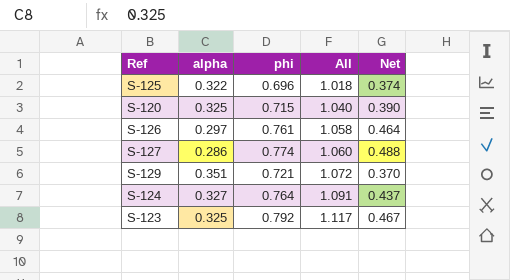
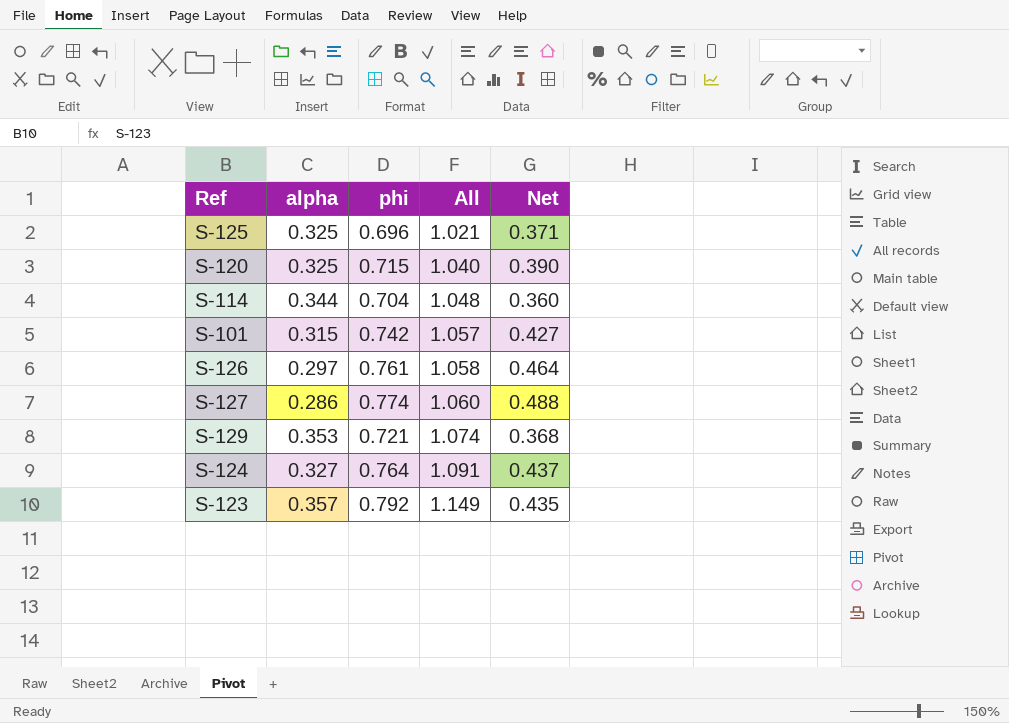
S-125 | alpha: 0.322 -> 0.325
S-125 | All: 1.018 -> 1.021
S-125 | Net: 0.374 -> 0.371
row S-114: none -> 0.344 | 0.704 | 1.048 | 0.360
row S-101: none -> 0.315 | 0.742 | 1.057 | 0.427
S-129 | alpha: 0.351 -> 0.353
S-129 | All: 1.072 -> 1.074
S-129 | Net: 0.370 -> 0.368
S-123 | alpha: 0.325 -> 0.357
S-123 | All: 1.117 -> 1.149
S-123 | Net: 0.467 -> 0.435

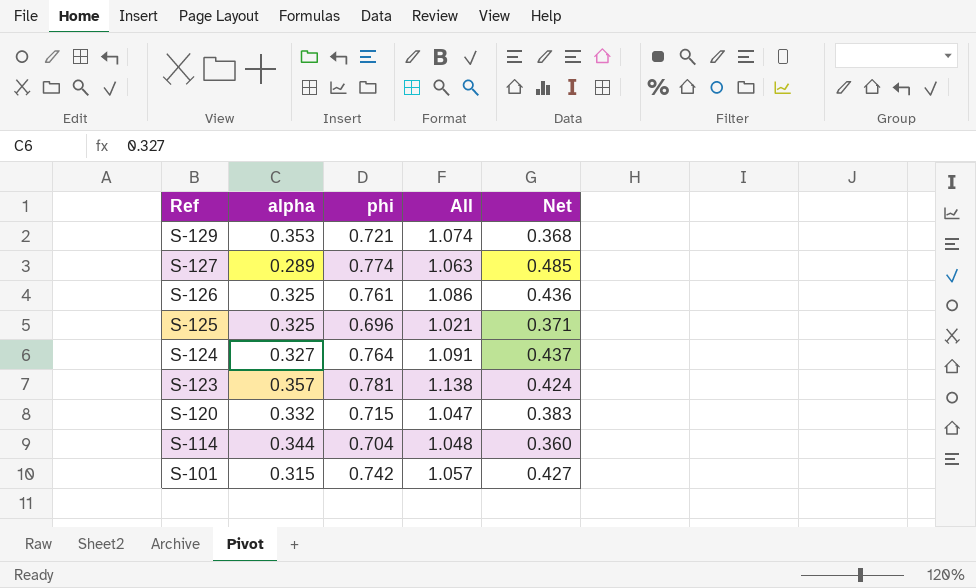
row order: All ascending -> Ref descending
S-127 | alpha: 0.286 -> 0.289
S-127 | All: 1.060 -> 1.063
S-127 | Net: 0.488 -> 0.485
S-126 | alpha: 0.297 -> 0.325
S-126 | All: 1.058 -> 1.086
S-126 | Net: 0.464 -> 0.436
S-123 | phi: 0.792 -> 0.781
S-123 | All: 1.149 -> 1.138
S-123 | Net: 0.435 -> 0.424
S-120 | alpha: 0.325 -> 0.332
S-120 | All: 1.040 -> 1.047
S-120 | Net: 0.390 -> 0.383

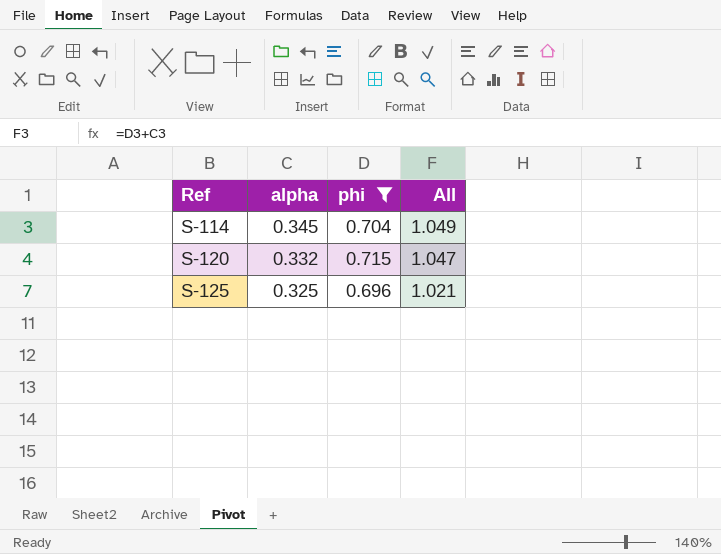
filter: none -> phi <= 0.715
row order: Ref descending -> Ref ascending
column Net | formula: [phi] - [alpha] -> none
S-114 | alpha: 0.344 -> 0.345
S-114 | All: 1.048 -> 1.049

